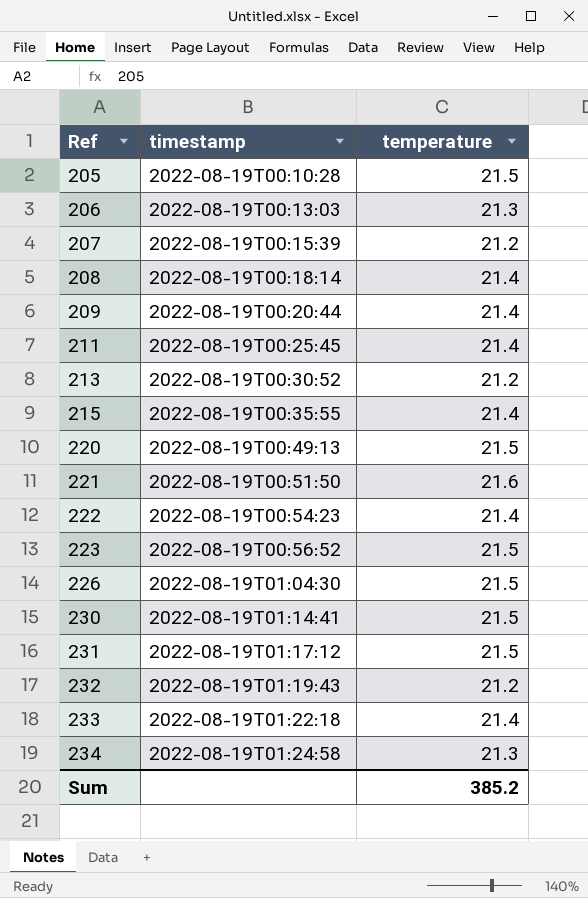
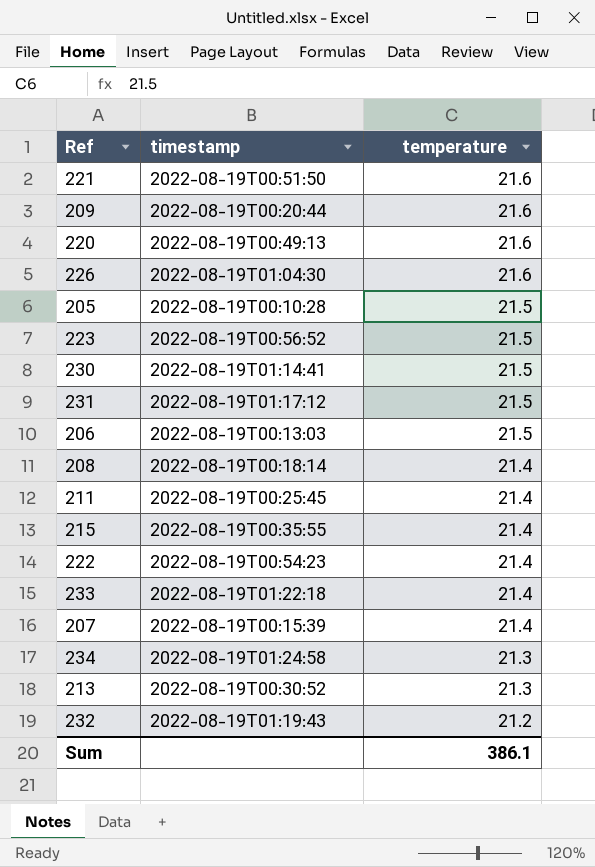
row order: Ref ascending -> temperature descending
209 | temperature: 21.4 -> 21.6
220 | temperature: 21.5 -> 21.6
226 | temperature: 21.5 -> 21.6
206 | temperature: 21.3 -> 21.5
207 | temperature: 21.2 -> 21.4
213 | temperature: 21.2 -> 21.3
Sum | temperature: 385.2 -> 386.1

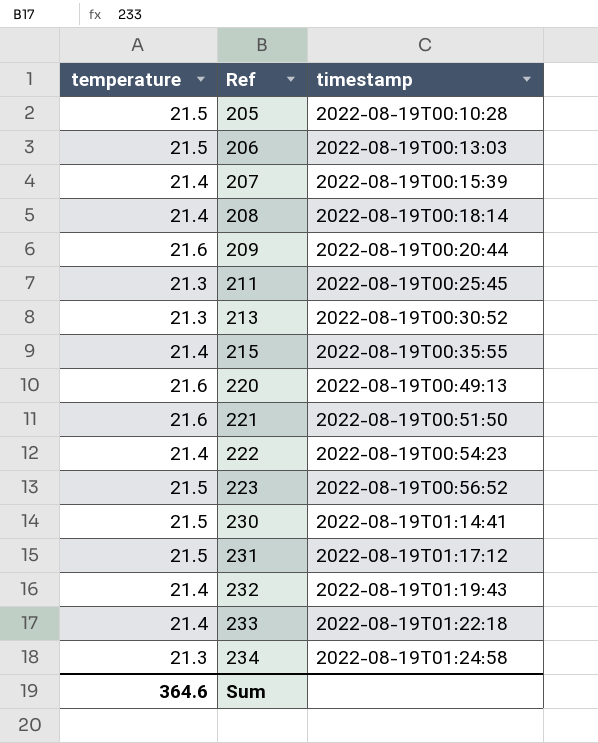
row order: temperature descending -> Ref ascending
column temperature | position: 3 -> 1
row 226: 2022-08-19T01:04:30 | 21.6 -> none
211 | temperature: 21.4 -> 21.3
232 | temperature: 21.2 -> 21.4
Sum | temperature: 386.1 -> 364.6

